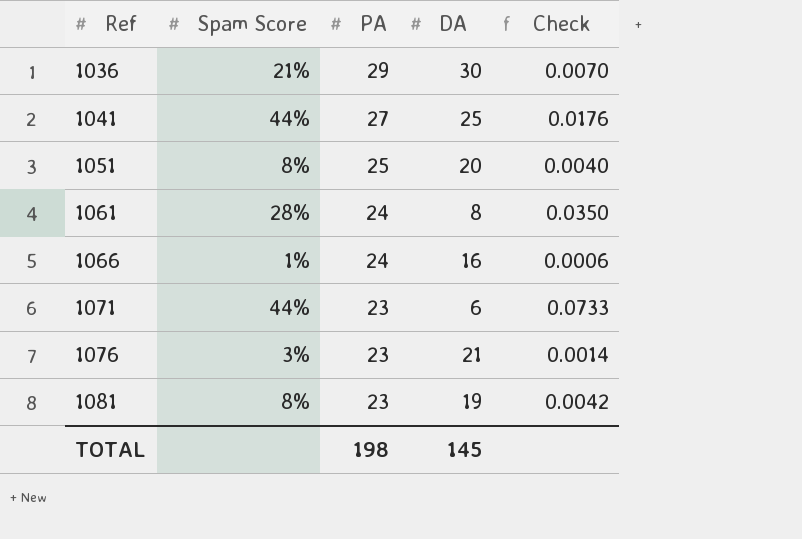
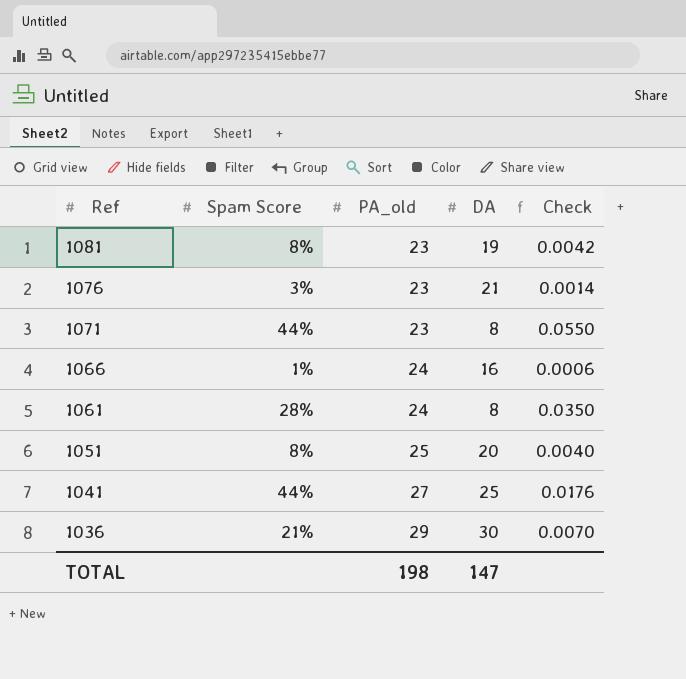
row order: Ref ascending -> Ref descending
column name: PA -> PA_old
1071 | DA: 6 -> 8
1071 | Check: 0.0733 -> 0.0550
TOTAL | DA: 145 -> 147

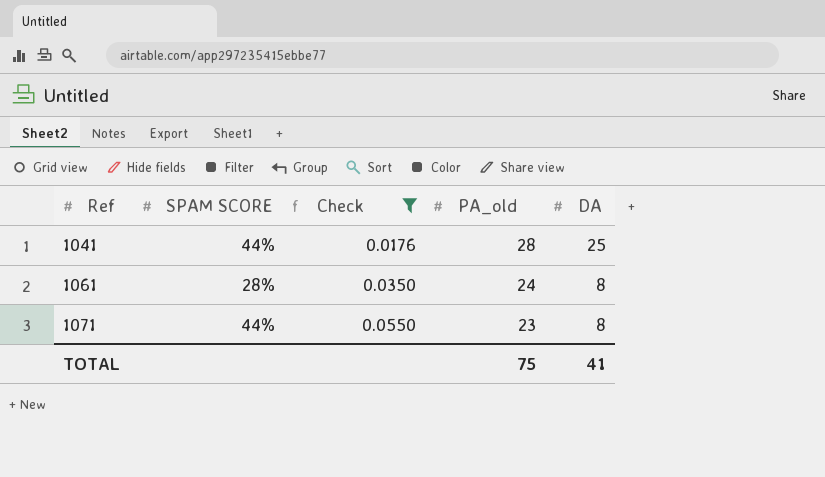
filter: none -> Check >= 0.0176
row order: Ref descending -> Ref ascending
column name: Spam Score -> SPAM SCORE
column Check | position: 5 -> 3
1041 | PA_old: 27 -> 28
TOTAL | PA_old: 198 -> 75
TOTAL | DA: 147 -> 41

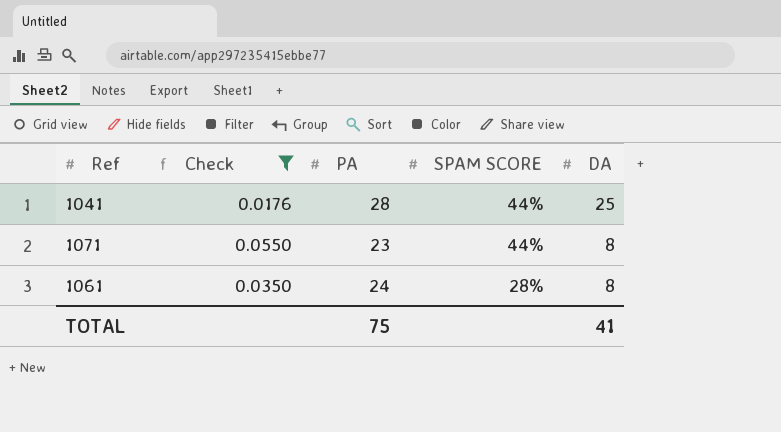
row order: Ref ascending -> SPAM SCORE descending
column name: PA_old -> PA
column SPAM SCORE | position: 2 -> 4

